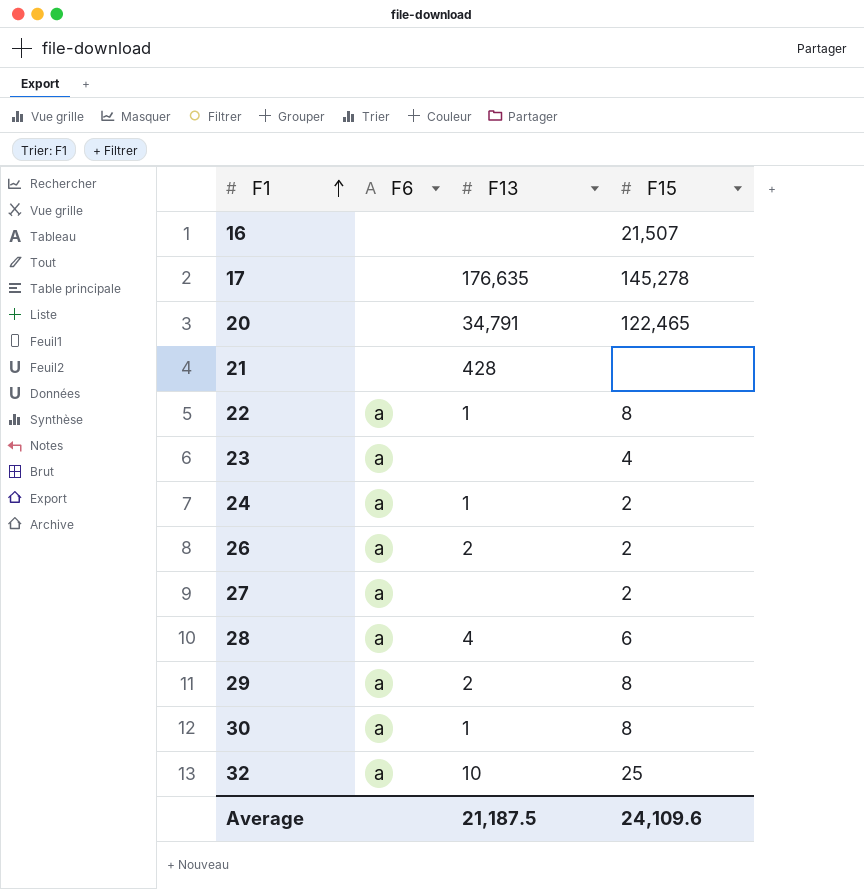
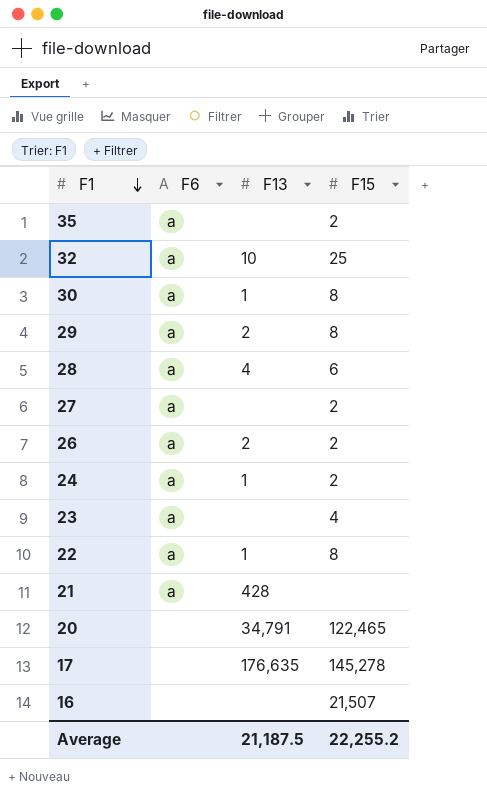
row order: F1 ascending -> F1 descending
row 35: none -> a | none | 2
21 | F6: none -> a
Average | F15: 24,109.6 -> 22,255.2

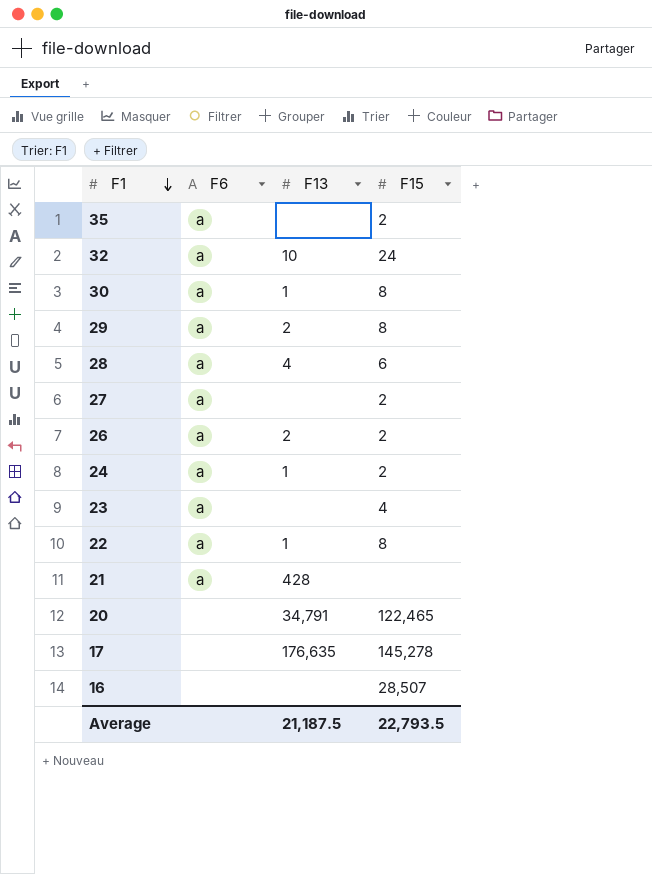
32 | F15: 25 -> 24
16 | F15: 21,507 -> 28,507
Average | F15: 22,255.2 -> 22,793.5

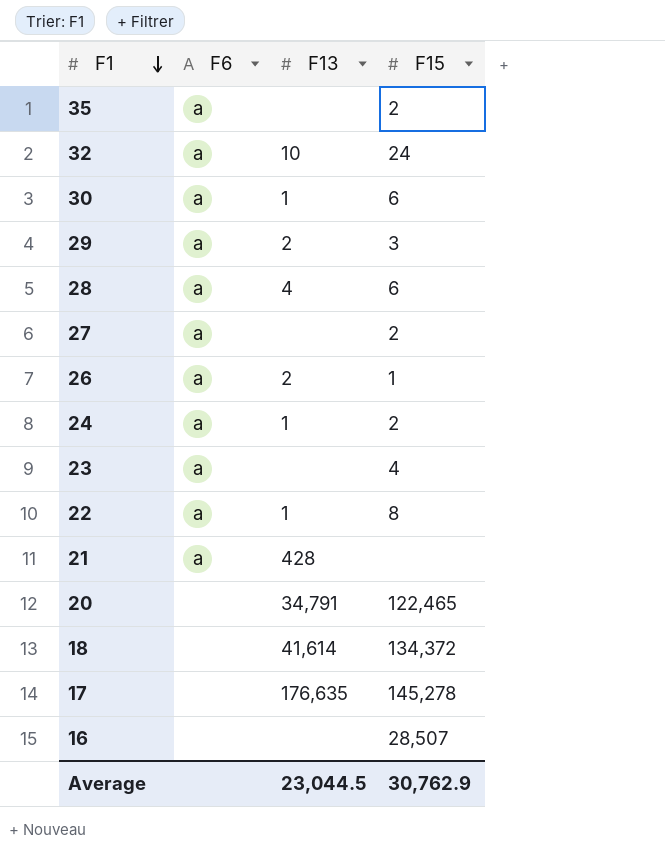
30 | F15: 8 -> 6
29 | F15: 8 -> 3
26 | F15: 2 -> 1
row 18: none -> none | 41,614 | 134,372
Average | F13: 21,187.5 -> 23,044.5
Average | F15: 22,793.5 -> 30,762.9

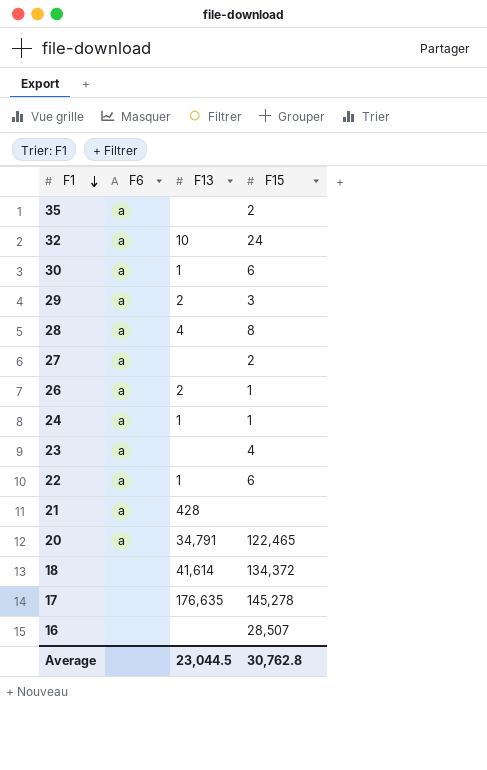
28 | F15: 6 -> 8
24 | F15: 2 -> 1
22 | F15: 8 -> 6
20 | F6: none -> a
Average | F15: 30,762.9 -> 30,762.8

